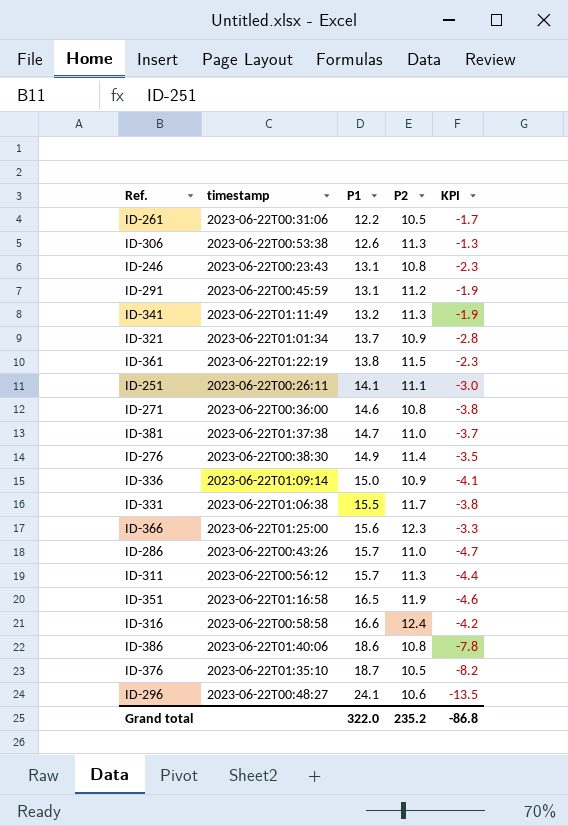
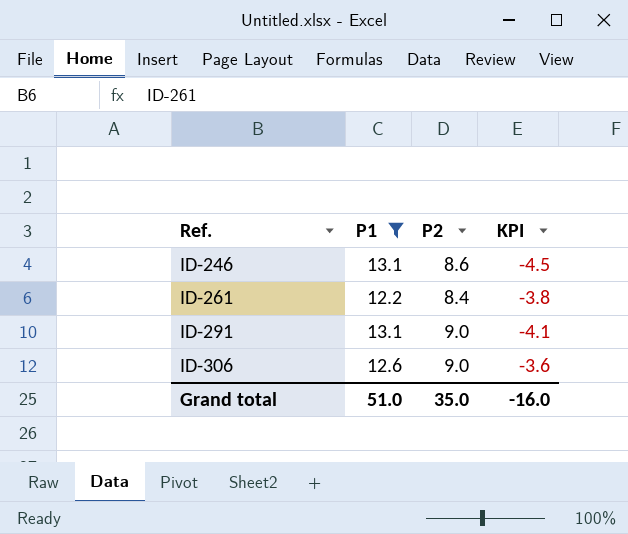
filter: none -> P1 <= 13.1
row order: P1 ascending -> Ref. ascending
column timestamp | position: 2 -> none
ID-246 | P2: 10.8 -> 8.6
ID-246 | KPI: -2.3 -> -4.5
ID-261 | P2: 10.5 -> 8.4
ID-261 | KPI: -1.7 -> -3.8
ID-291 | P2: 11.2 -> 9.0
ID-291 | KPI: -1.9 -> -4.1
ID-306 | P2: 11.3 -> 9.0
ID-306 | KPI: -1.3 -> -3.6
Grand total | P1: 322.0 -> 51.0
Grand total | P2: 235.2 -> 35.0
Grand total | KPI: -86.8 -> -16.0

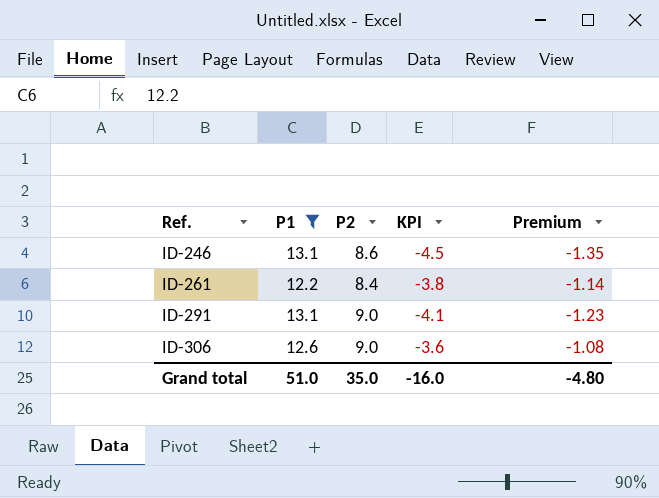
column Premium | formula: none -> [KPI] * 0.3

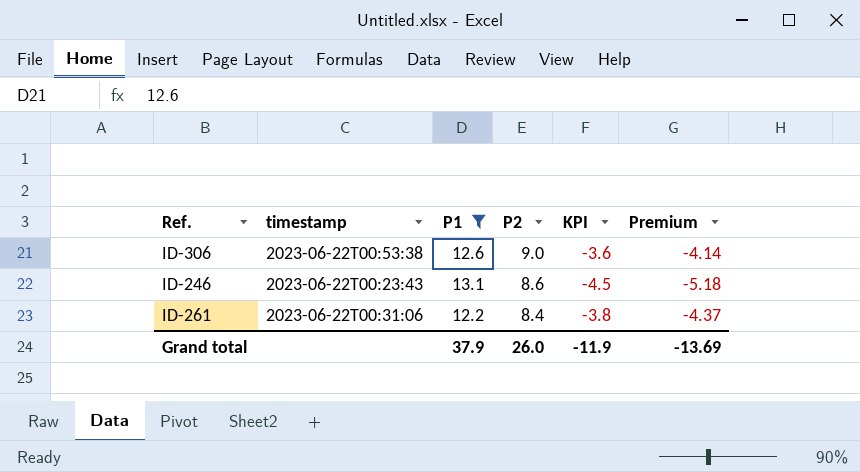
row order: Ref. ascending -> P2 descending
column timestamp | position: none -> 2
column Premium | formula: [KPI] * 0.3 -> [KPI] * 1.15
row ID-291: 13.1 | 9.0 | -4.1 | -1.23 -> none
Grand total | P1: 51.0 -> 37.9
Grand total | P2: 35.0 -> 26.0
Grand total | KPI: -16.0 -> -11.9
Grand total | Premium: -4.80 -> -13.69

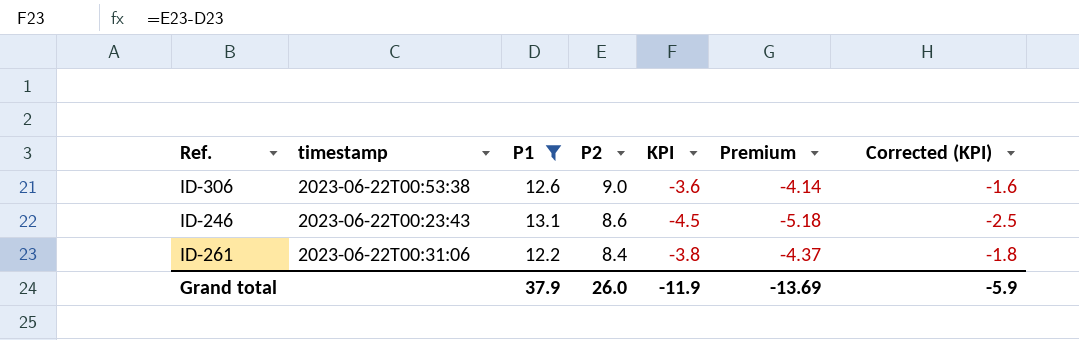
column Corrected (KPI) | formula: none -> [KPI] + 2

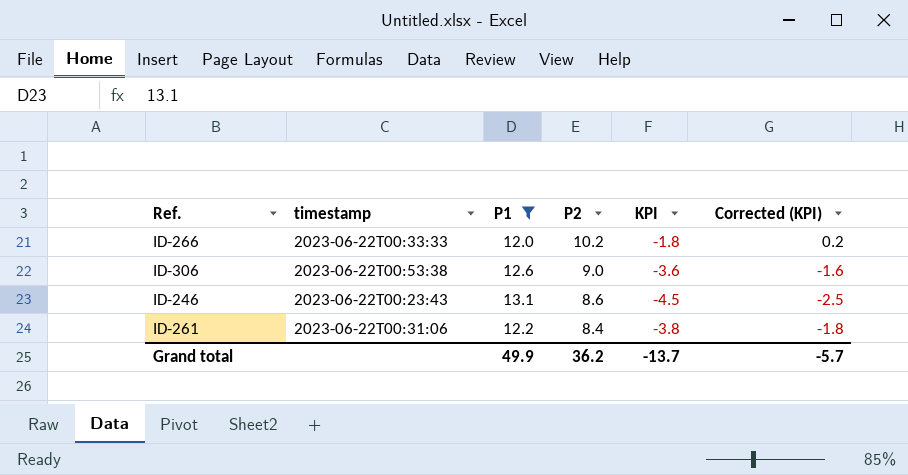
column Premium | formula: [KPI] * 1.15 -> none
row ID-266: none -> 2023-06-22T00:33:33 | 12.0 | 10.2 | -1.8 | 0.2
Grand total | P1: 37.9 -> 49.9
Grand total | P2: 26.0 -> 36.2
Grand total | KPI: -11.9 -> -13.7
Grand total | Corrected (KPI): -5.9 -> -5.7

